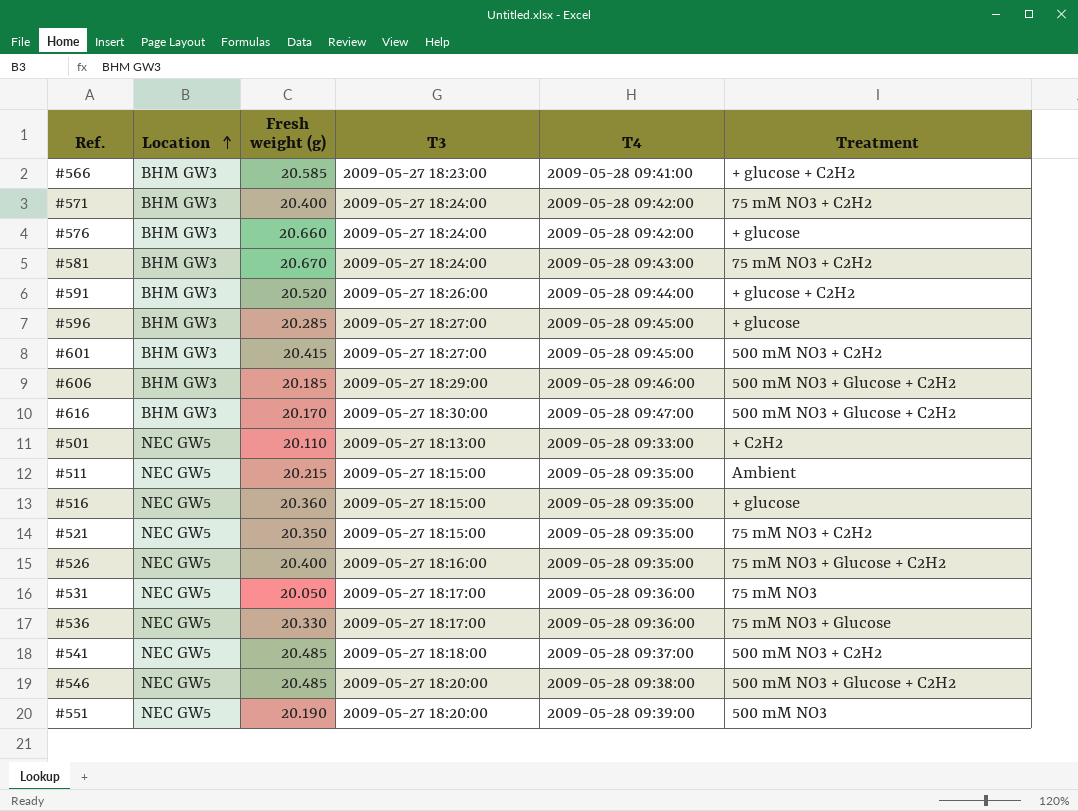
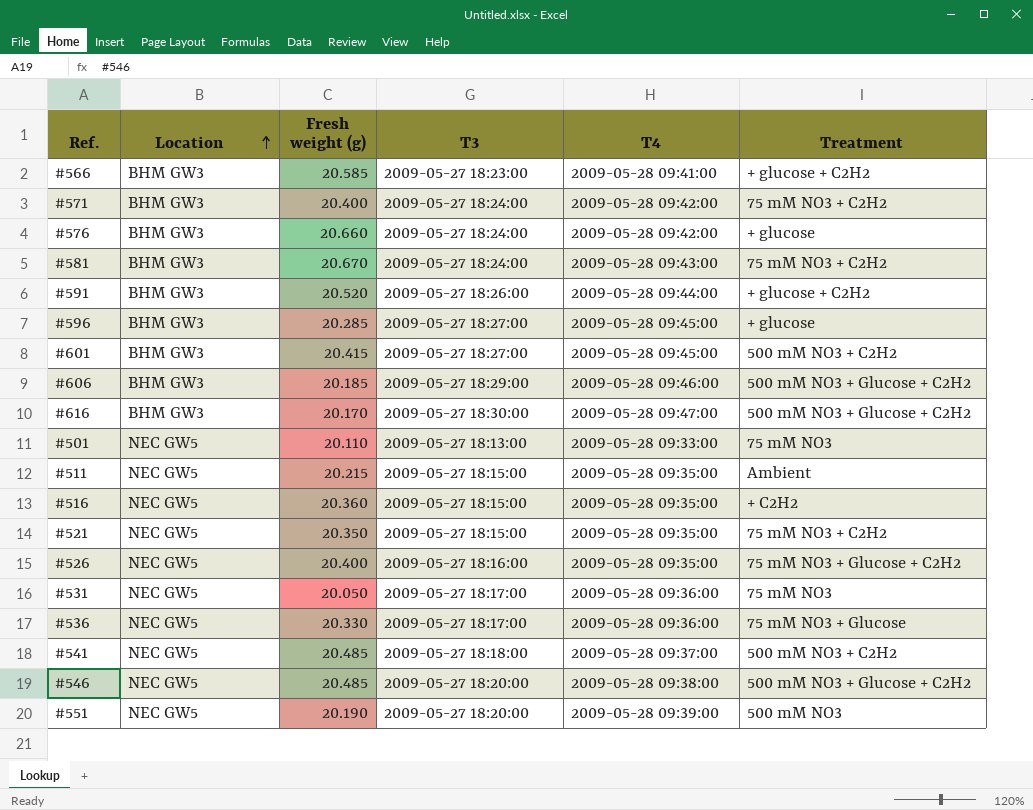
#501 | Treatment: + C2H2 -> 75 mM NO3
#516 | Treatment: + glucose -> + C2H2

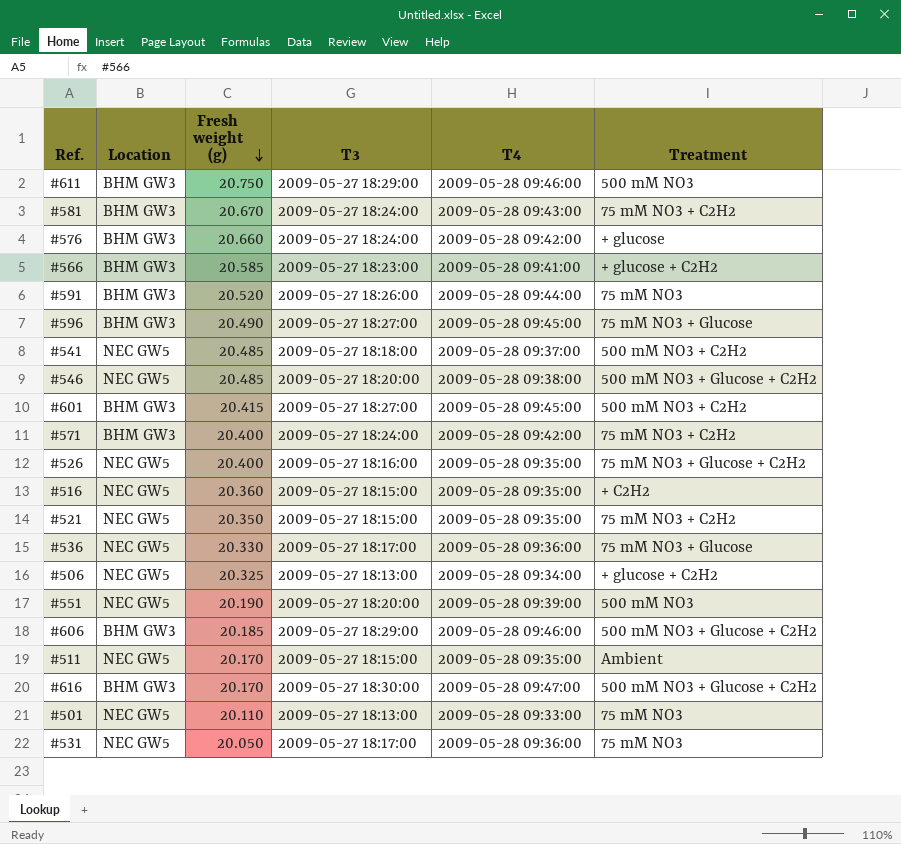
row order: Location ascending -> Fresh weight (g) descending
row #611: none -> BHM GW3 | 20.750 | 2009-05-27 18:29:00 | 2009-05-28 09:46:00 | 500 mM NO3
#591 | Treatment: + glucose + C2H2 -> 75 mM NO3
#596 | Fresh weight (g): 20.285 -> 20.490
#596 | Treatment: + glucose -> 75 mM NO3 + Glucose
row #506: none -> NEC GW5 | 20.325 | 2009-05-27 18:13:00 | 2009-05-28 09:34:00 | + glucose + C2H2
#511 | Fresh weight (g): 20.215 -> 20.170

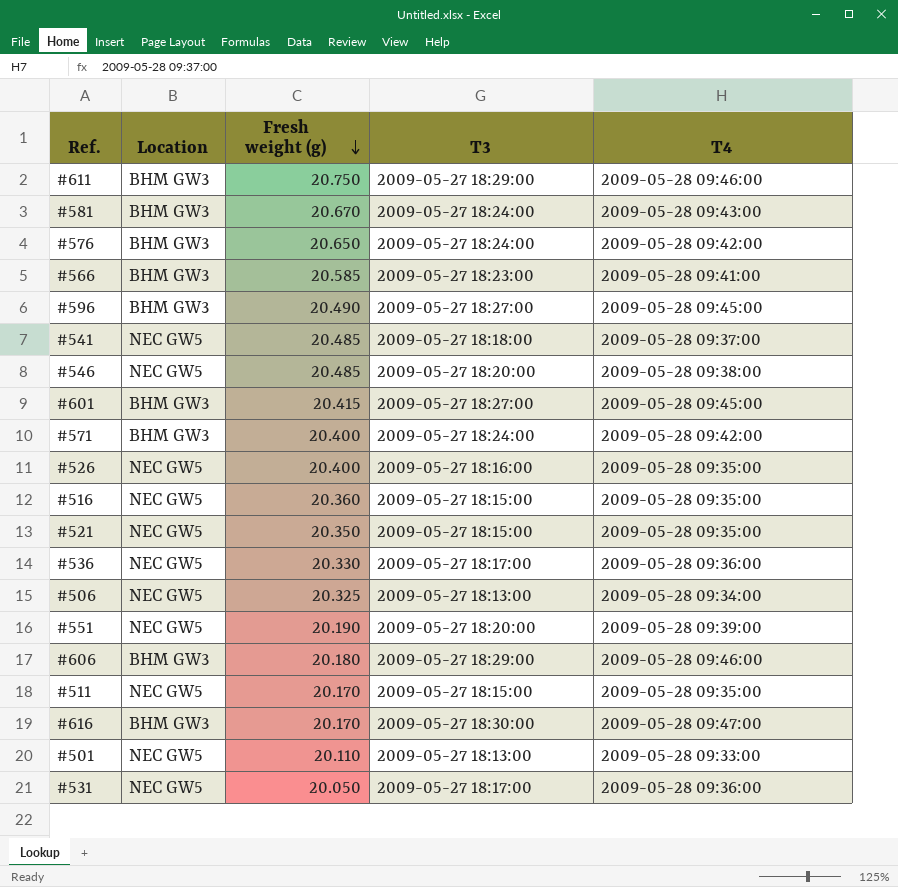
column Treatment | position: 6 -> none
row #591: BHM GW3 | 20.520 | 2009-05-27 18:26:00 | 2009-05-28 09:44:00 | 75 mM NO3 -> none
#576 | Fresh weight (g): 20.660 -> 20.650
#606 | Fresh weight (g): 20.185 -> 20.180

